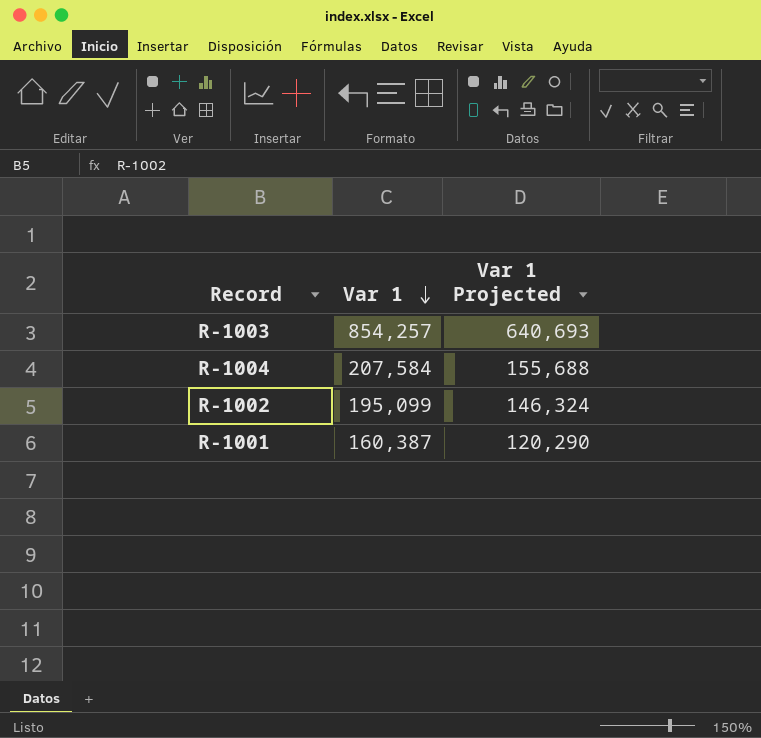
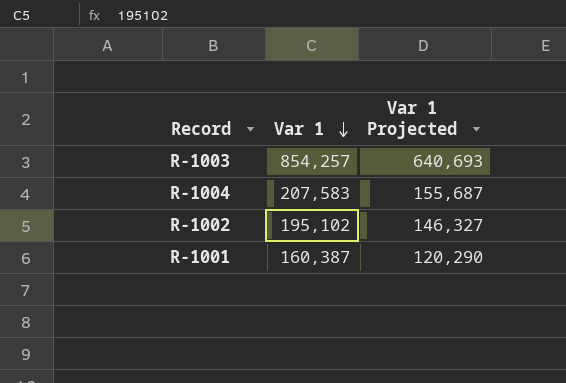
R-1004 | Var 1: 207,584 -> 207,583
R-1004 | Var 1 Projected: 155,688 -> 155,687
R-1002 | Var 1: 195,099 -> 195,102
R-1002 | Var 1 Projected: 146,324 -> 146,327

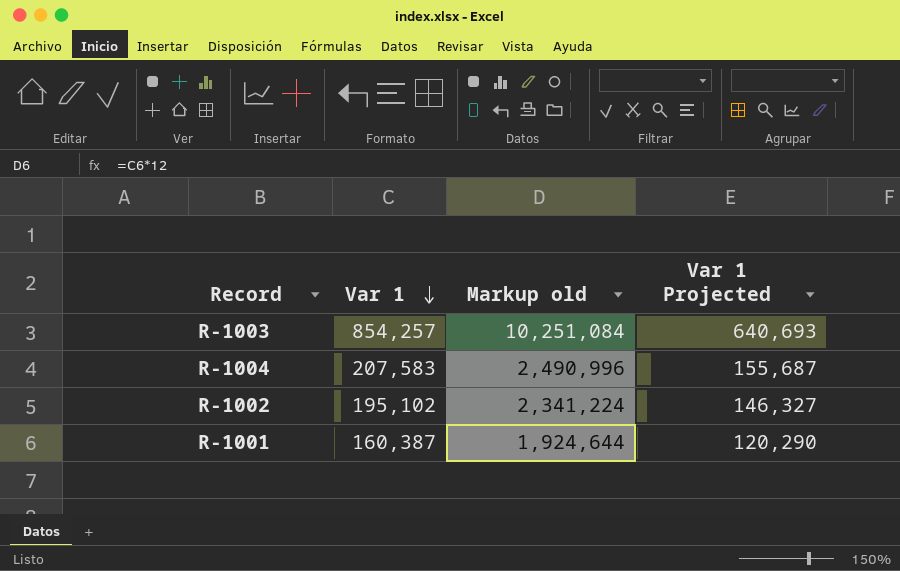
column Markup old | formula: none -> [Var 1] * 12

